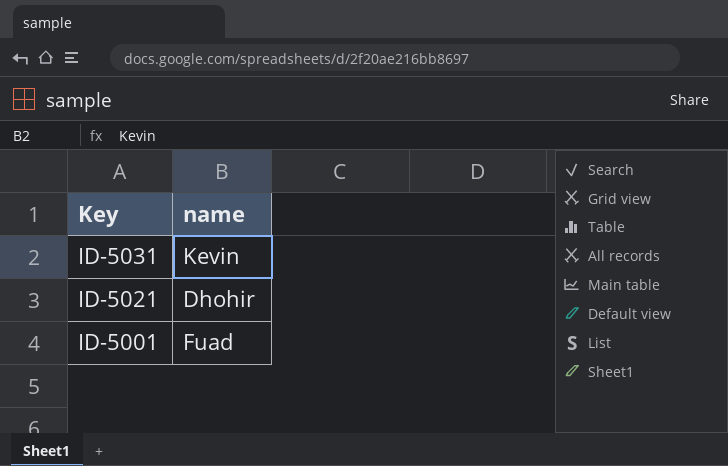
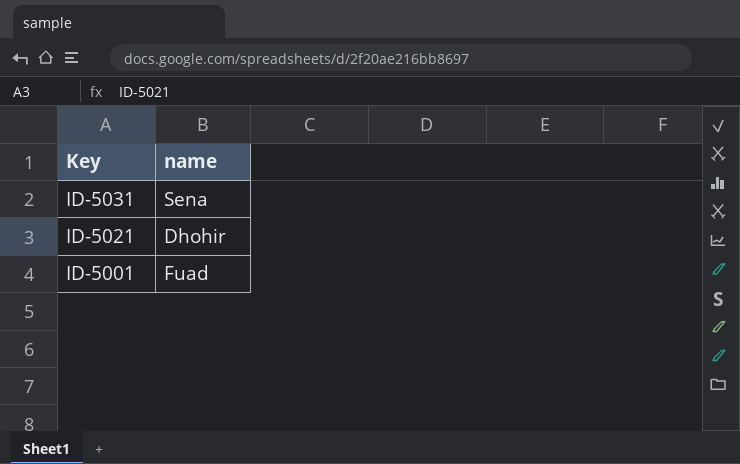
ID-5031 | name: Kevin -> Sena

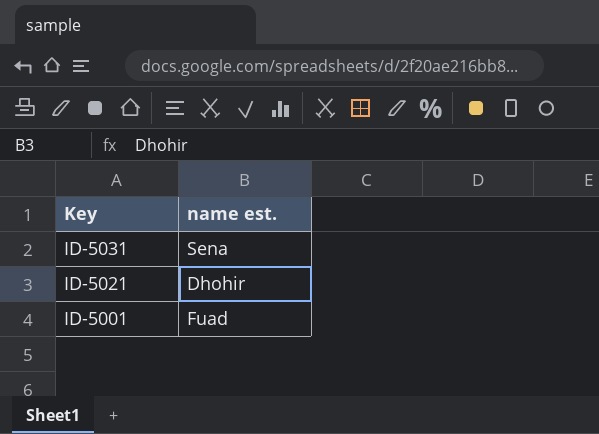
column name: name -> name est.

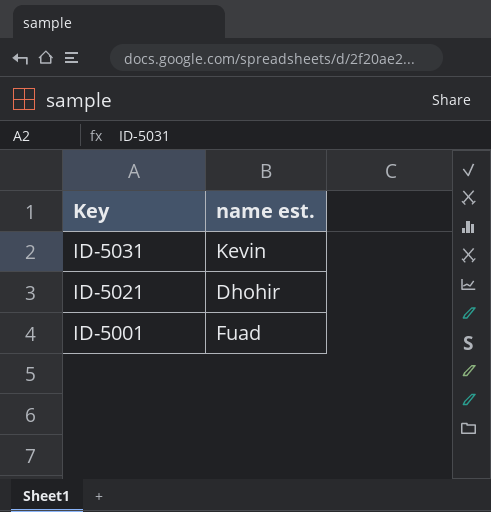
ID-5031 | name est.: Sena -> Kevin

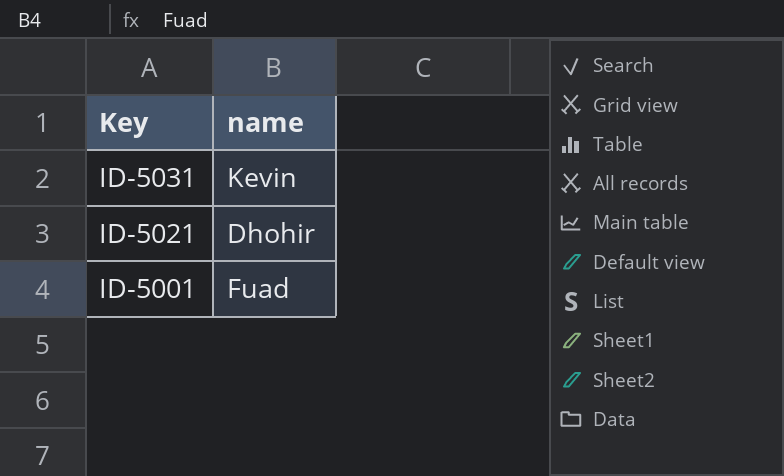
column name: name est. -> name

